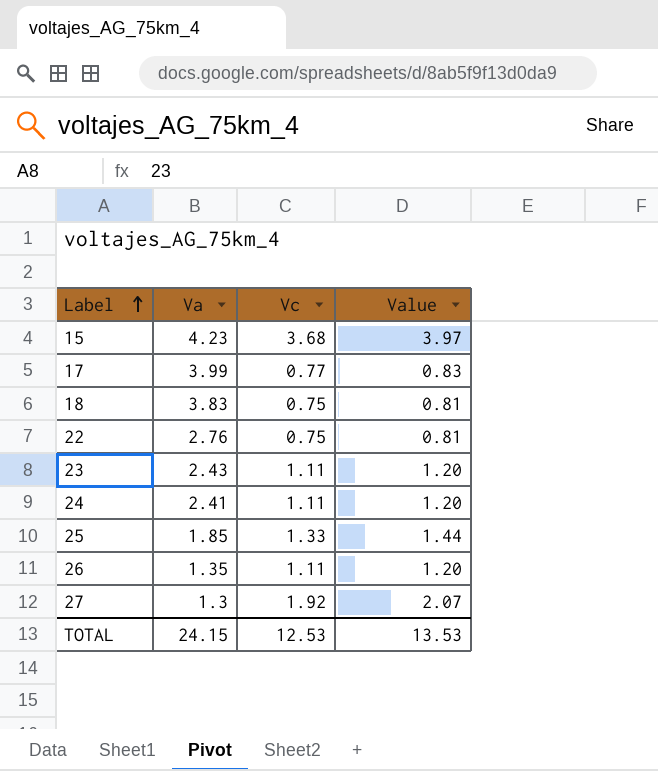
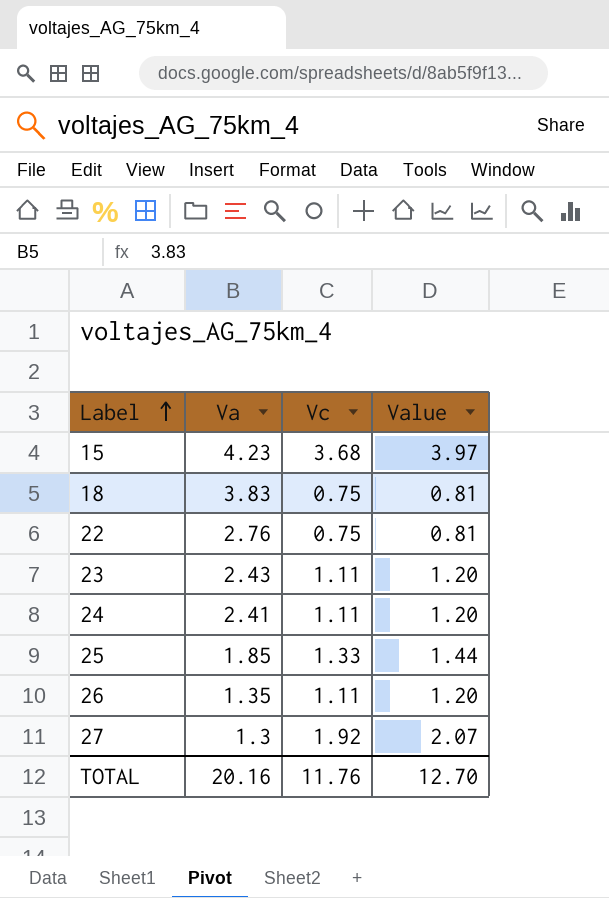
row 17: 3.99 | 0.77 | 0.83 -> none
TOTAL | Va: 24.15 -> 20.16
TOTAL | Vc: 12.53 -> 11.76
TOTAL | Value: 13.53 -> 12.70

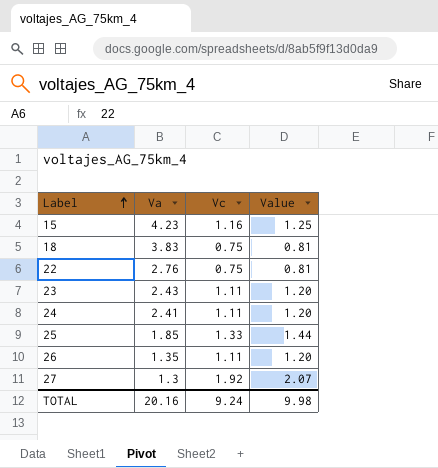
15 | Vc: 3.68 -> 1.16
15 | Value: 3.97 -> 1.25
TOTAL | Vc: 11.76 -> 9.24
TOTAL | Value: 12.70 -> 9.98

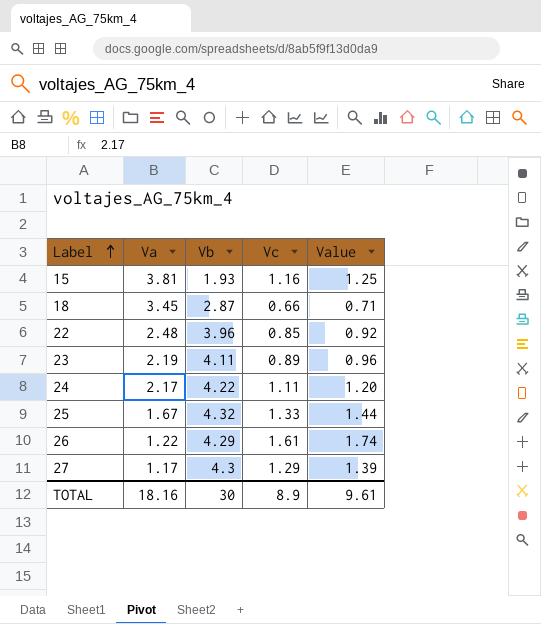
column Vb | position: none -> 3
15 | Va: 4.23 -> 3.81
18 | Va: 3.83 -> 3.45
18 | Vc: 0.75 -> 0.66
18 | Value: 0.81 -> 0.71
22 | Va: 2.76 -> 2.48
22 | Vc: 0.75 -> 0.85
22 | Value: 0.81 -> 0.92
23 | Va: 2.43 -> 2.19
23 | Vc: 1.11 -> 0.89
23 | Value: 1.20 -> 0.96
24 | Va: 2.41 -> 2.17
25 | Va: 1.85 -> 1.67
26 | Va: 1.35 -> 1.22
26 | Vc: 1.11 -> 1.61
26 | Value: 1.20 -> 1.74
27 | Va: 1.3 -> 1.17
27 | Vc: 1.92 -> 1.29
27 | Value: 2.07 -> 1.39
TOTAL | Va: 20.16 -> 18.16
TOTAL | Vc: 9.24 -> 8.9
TOTAL | Value: 9.98 -> 9.61

